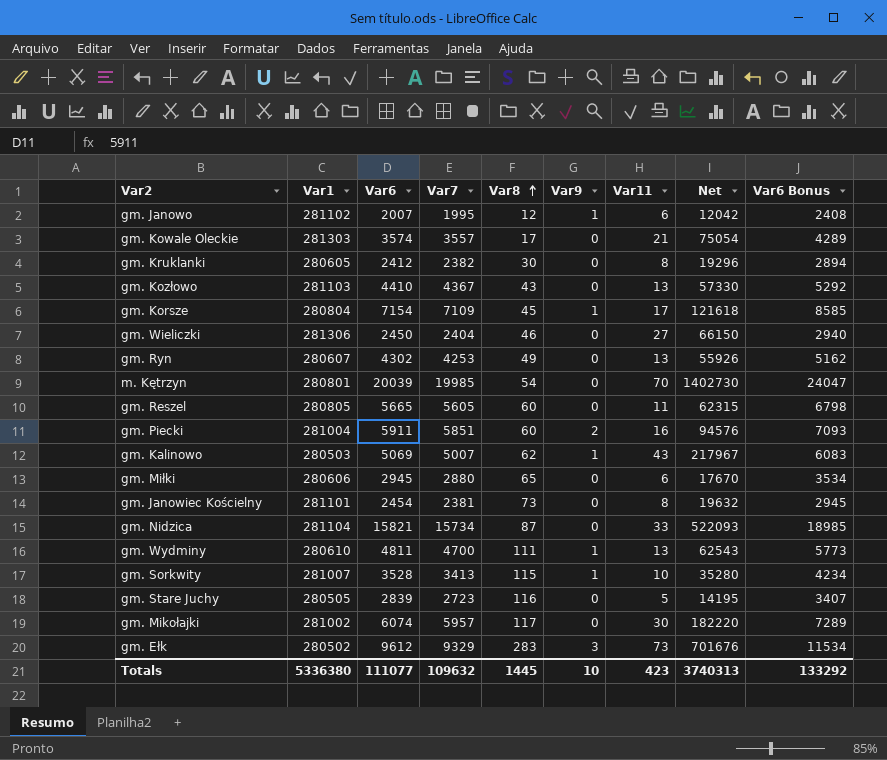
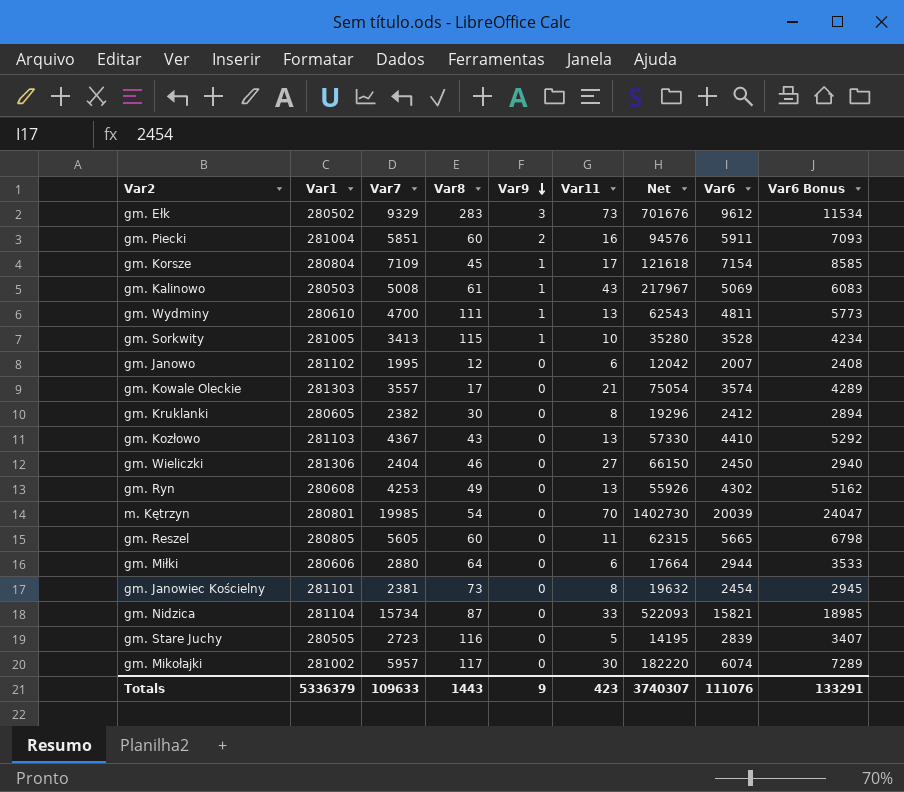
row order: Var8 ascending -> Var9 descending
column Var6 | position: 3 -> 8
gm. Kalinowo | Var7: 5007 -> 5008
gm. Kalinowo | Var8: 62 -> 61
gm. Sorkwity | Var1: 281007 -> 281005
gm. Janowo | Var9: 1 -> 0
gm. Ryn | Var1: 280607 -> 280608
gm. Miłki | Var8: 65 -> 64
gm. Miłki | Net: 17670 -> 17664
gm. Miłki | Var6: 2945 -> 2944
gm. Miłki | Var6 Bonus: 3534 -> 3533
Totals | Var1: 5336380 -> 5336379
Totals | Var7: 109632 -> 109633
Totals | Var8: 1445 -> 1443
Totals | Var9: 10 -> 9
Totals | Net: 3740313 -> 3740307
Totals | Var6: 111077 -> 111076
Totals | Var6 Bonus: 133292 -> 133291

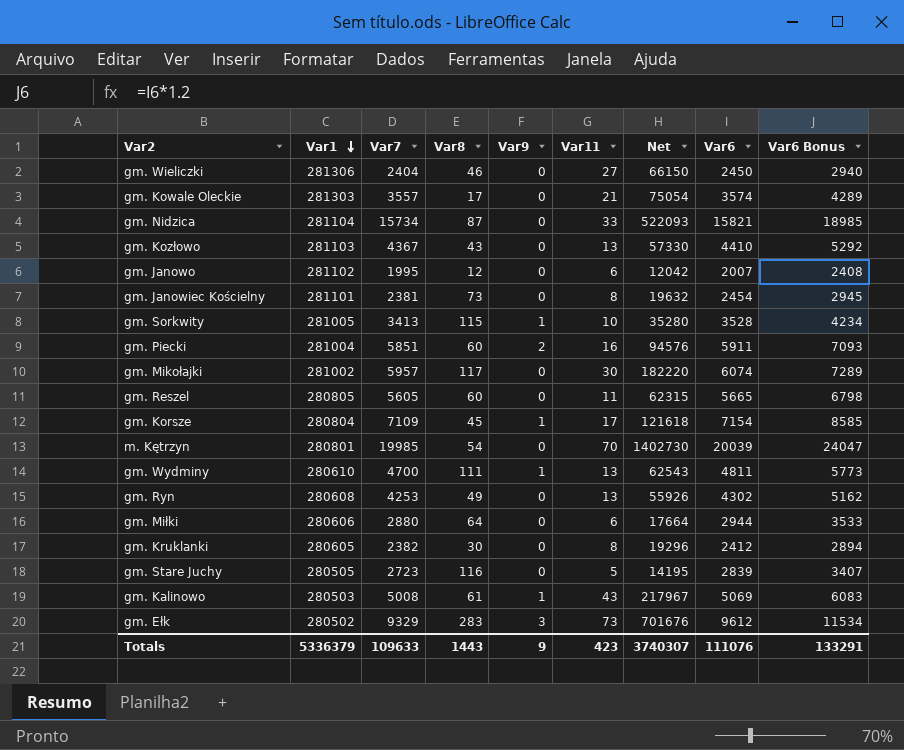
row order: Var9 descending -> Var1 descending

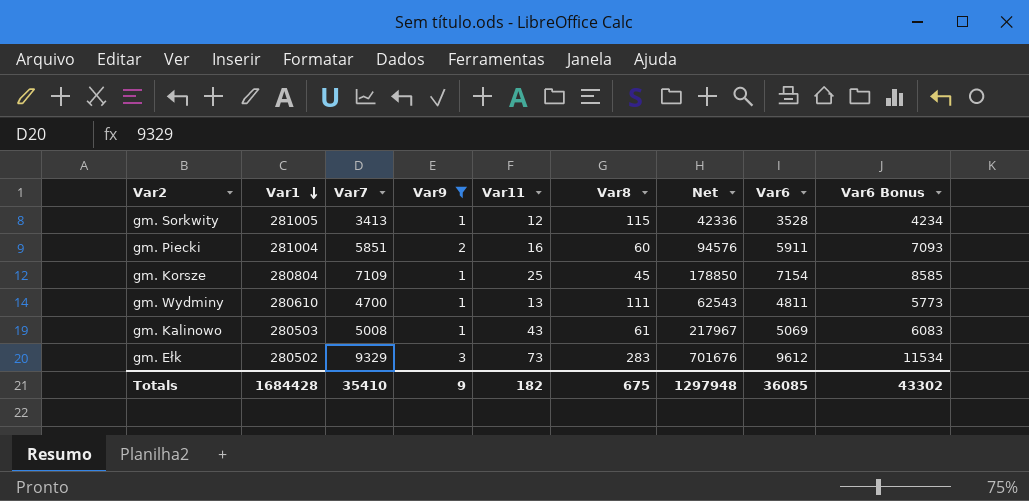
filter: none -> Var9 != 0
column Var8 | position: 4 -> 6
gm. Sorkwity | Var11: 10 -> 12
gm. Sorkwity | Net: 35280 -> 42336
gm. Korsze | Var11: 17 -> 25
gm. Korsze | Net: 121618 -> 178850
Totals | Var1: 5336379 -> 1684428
Totals | Var7: 109633 -> 35410
Totals | Var11: 423 -> 182
Totals | Var8: 1443 -> 675
Totals | Net: 3740307 -> 1297948
Totals | Var6: 111076 -> 36085
Totals | Var6 Bonus: 133291 -> 43302

